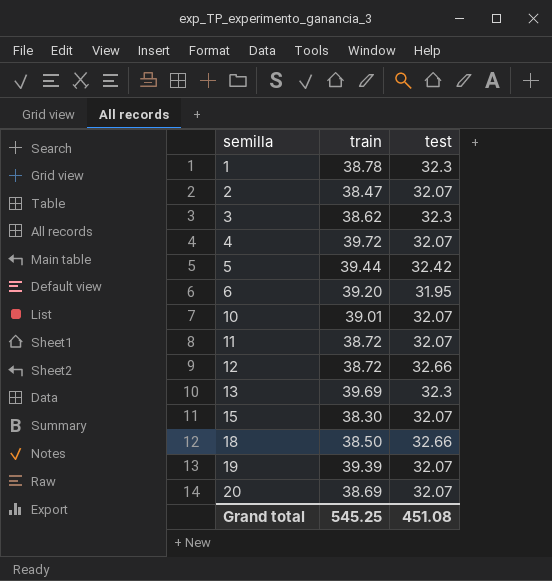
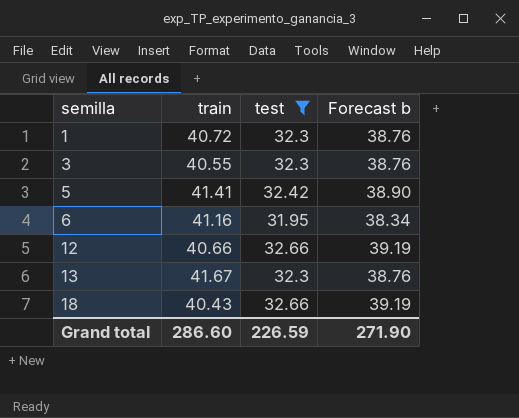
filter: none -> test != 32.07
column Forecast b | formula: none -> [test] * 1.2
1 | train: 38.78 -> 40.72
3 | train: 38.62 -> 40.55
5 | train: 39.44 -> 41.41
6 | train: 39.20 -> 41.16
12 | train: 38.72 -> 40.66
13 | train: 39.69 -> 41.67
18 | train: 38.50 -> 40.43
Grand total | train: 545.25 -> 286.60
Grand total | test: 451.08 -> 226.59

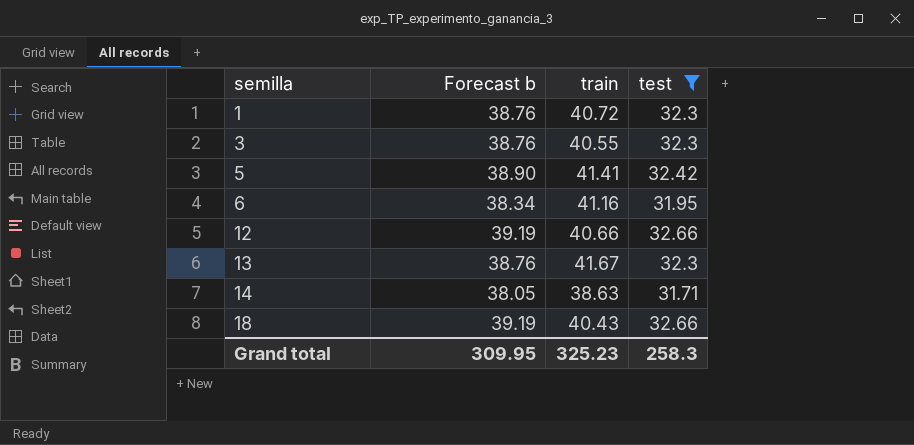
column Forecast b | position: 4 -> 2
row 14: none -> 38.05 | 38.63 | 31.71
Grand total | Forecast b: 271.90 -> 309.95
Grand total | train: 286.60 -> 325.23
Grand total | test: 226.59 -> 258.3

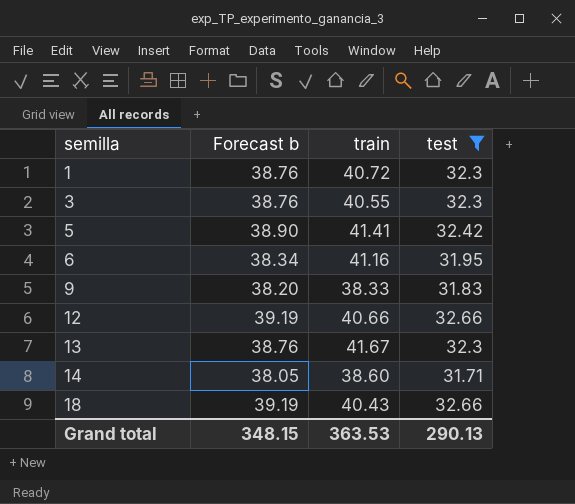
row 9: none -> 38.20 | 38.33 | 31.83
14 | train: 38.63 -> 38.60
Grand total | Forecast b: 309.95 -> 348.15
Grand total | train: 325.23 -> 363.53
Grand total | test: 258.3 -> 290.13

